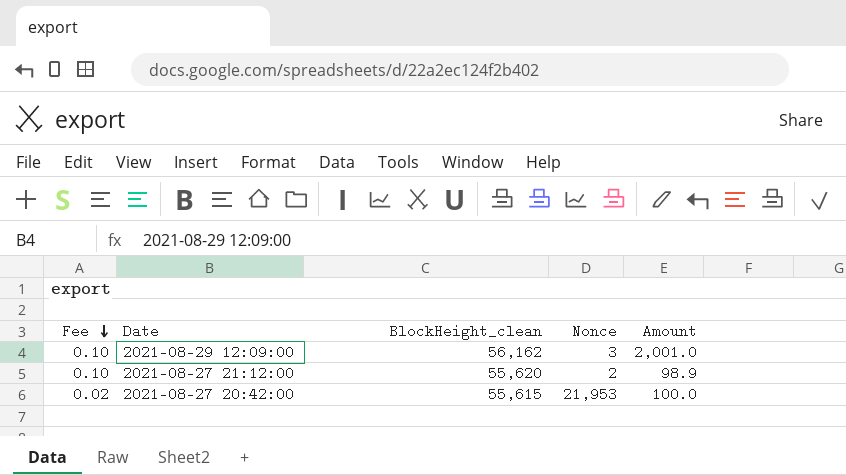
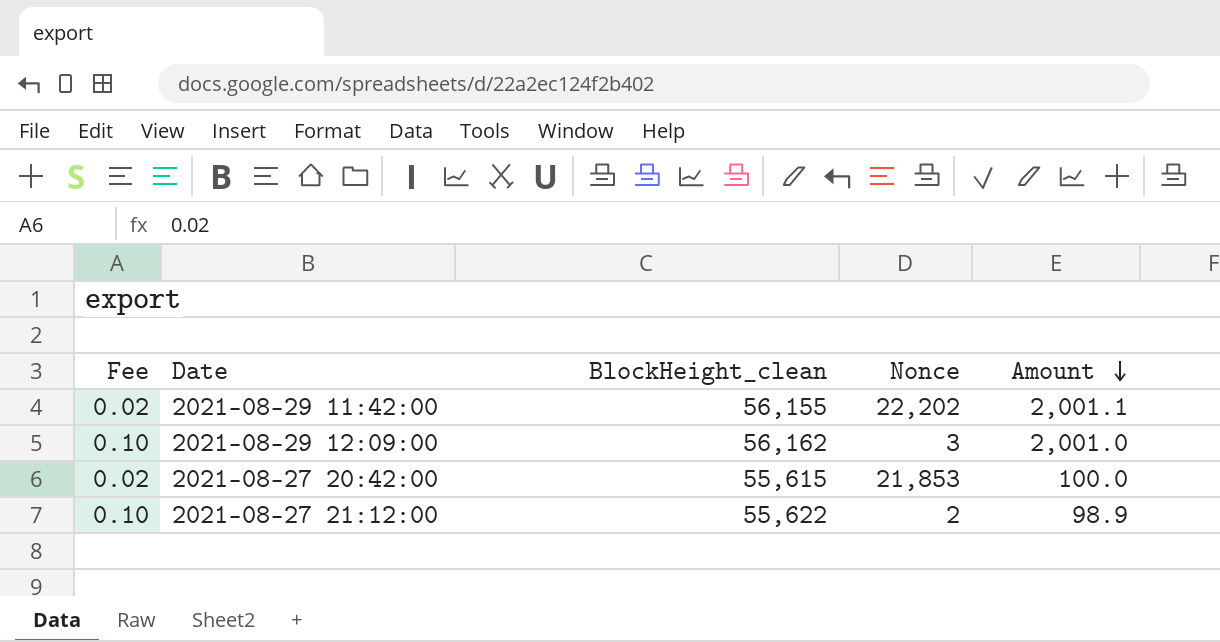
row order: Fee descending -> Amount descending
row 2021-08-29 11:42:00: none -> 0.02 | 56,155 | 22,202 | 2,001.1
2021-08-27 20:42:00 | Nonce: 21,953 -> 21,853
2021-08-27 21:12:00 | BlockHeight_clean: 55,620 -> 55,622

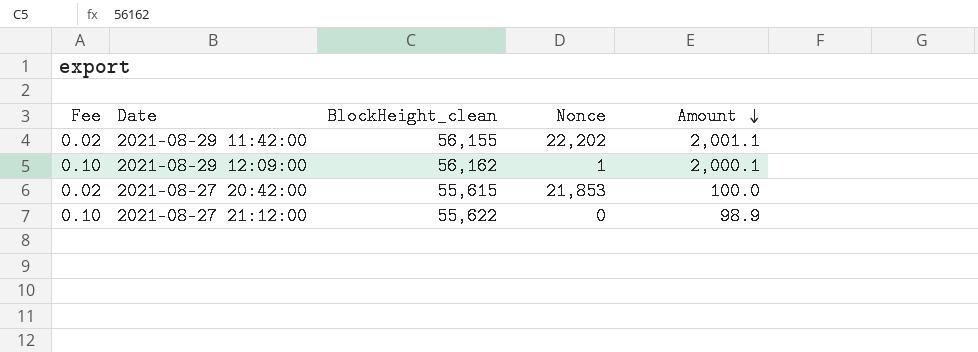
2021-08-29 12:09:00 | Nonce: 3 -> 1
2021-08-29 12:09:00 | Amount: 2,001.0 -> 2,000.1
2021-08-27 21:12:00 | Nonce: 2 -> 0

